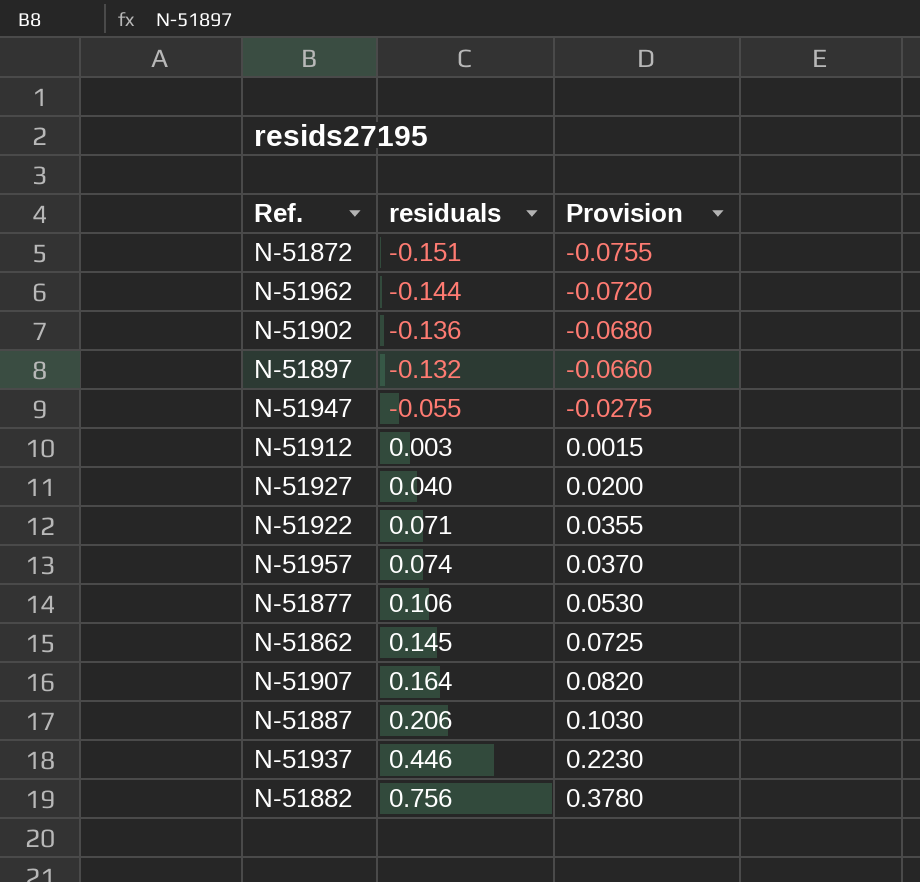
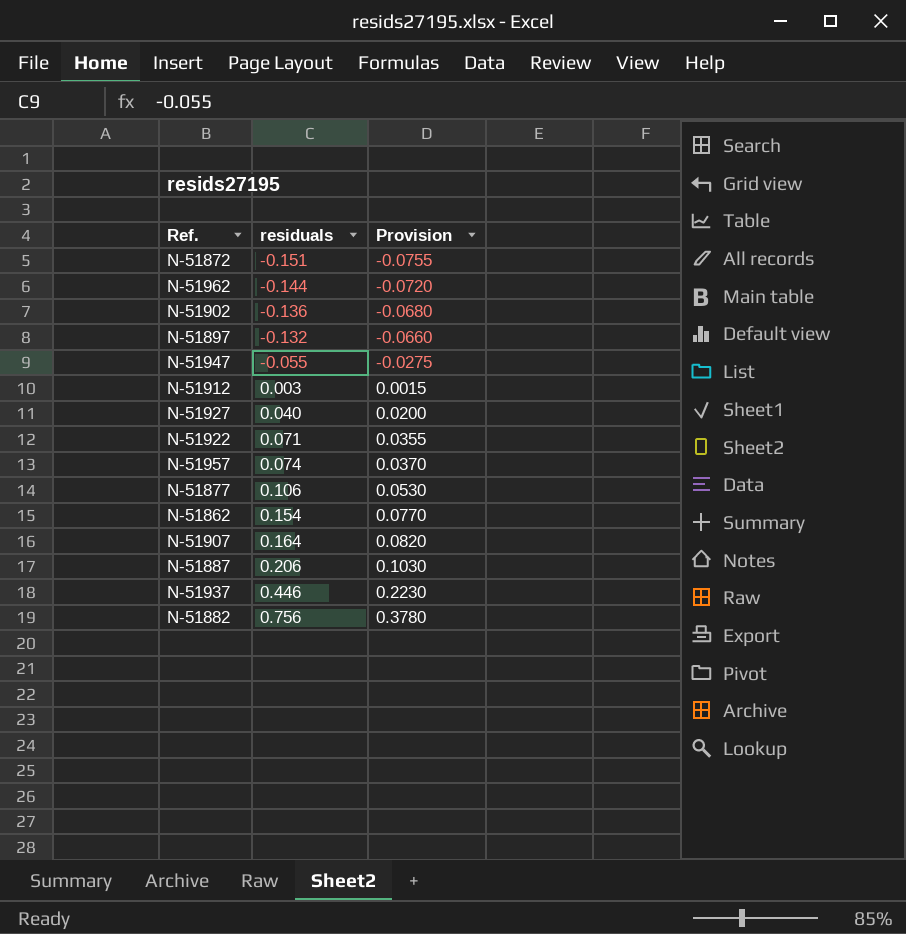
N-51862 | residuals: 0.145 -> 0.154
N-51862 | Provision: 0.0725 -> 0.0770

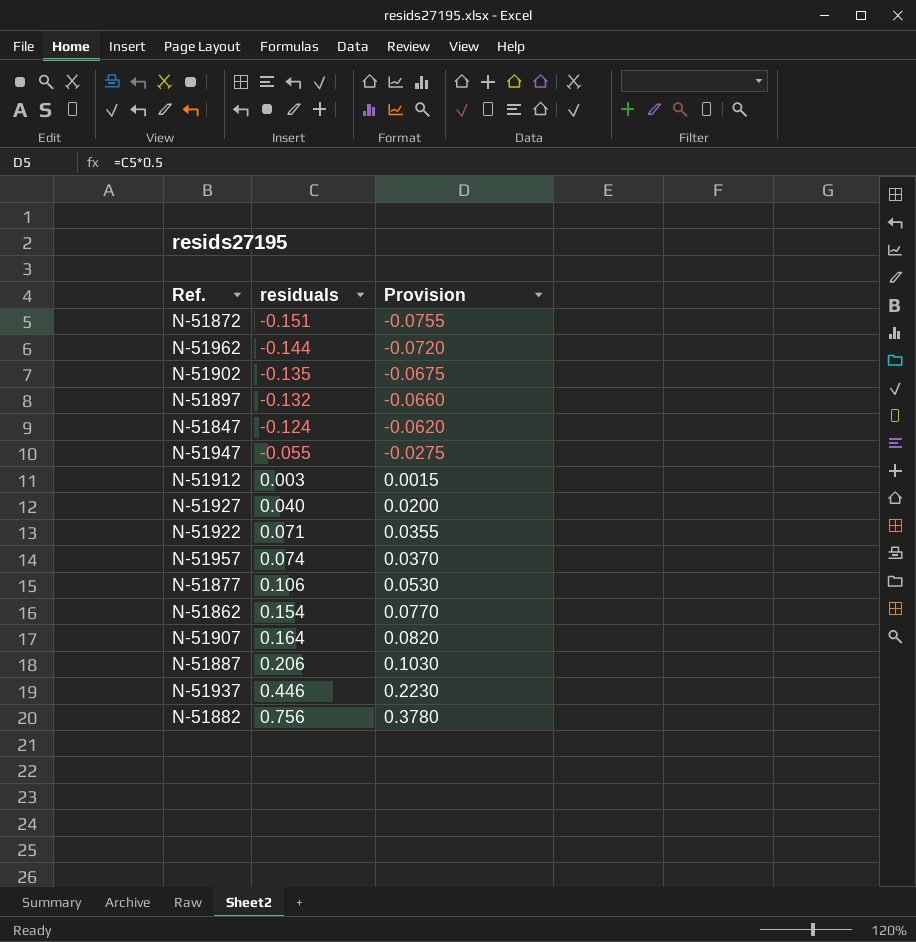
N-51902 | residuals: -0.136 -> -0.135
N-51902 | Provision: -0.0680 -> -0.0675
row N-51847: none -> -0.124 | -0.0620

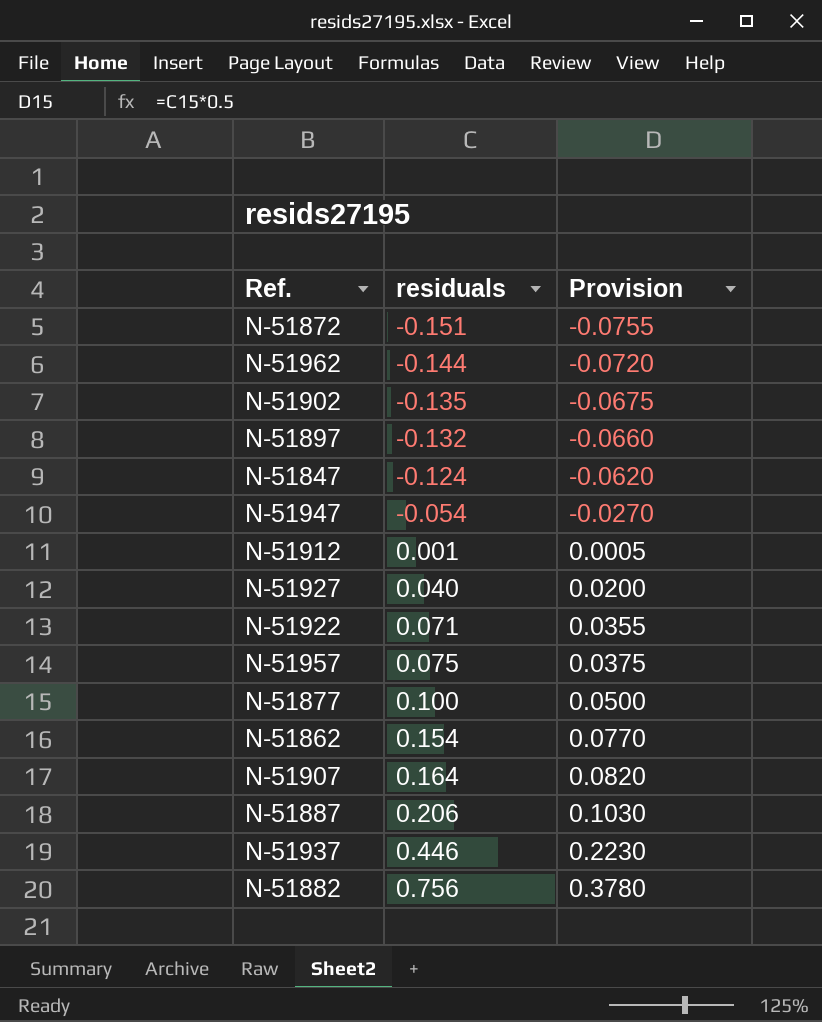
N-51947 | residuals: -0.055 -> -0.054
N-51947 | Provision: -0.0275 -> -0.0270
N-51912 | residuals: 0.003 -> 0.001
N-51912 | Provision: 0.0015 -> 0.0005
N-51957 | residuals: 0.074 -> 0.075
N-51957 | Provision: 0.0370 -> 0.0375
N-51877 | residuals: 0.106 -> 0.100
N-51877 | Provision: 0.0530 -> 0.0500

